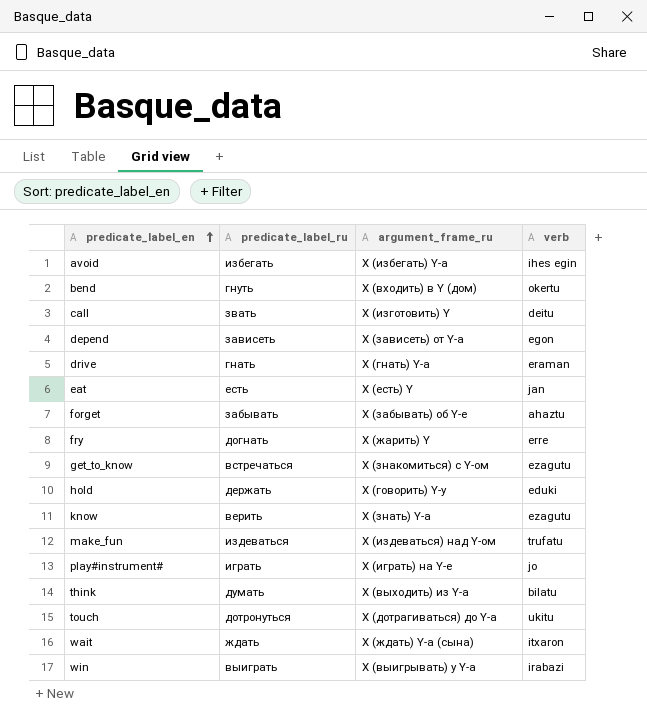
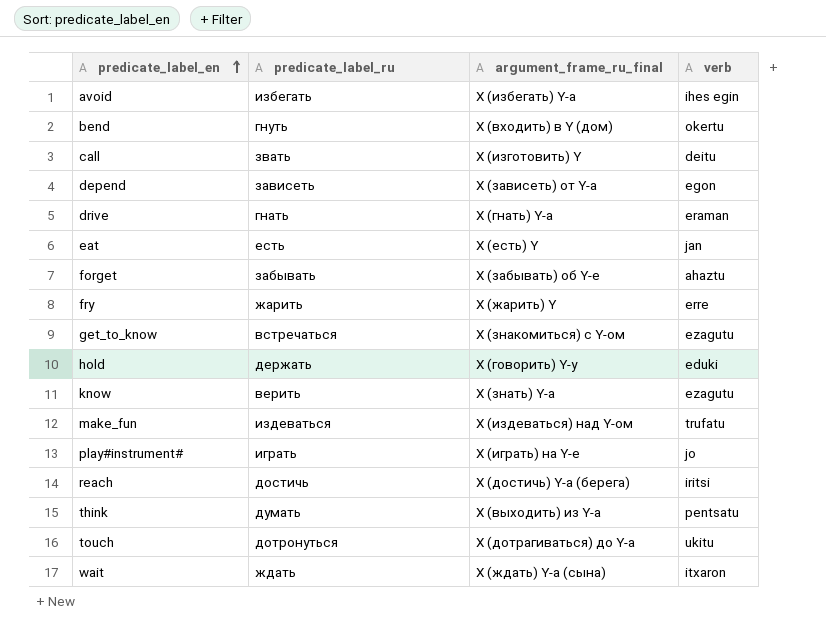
column name: argument_frame_ru -> argument_frame_ru_final
row win: выиграть | X (выигрывать) у Y-а | irabazi -> none
fry | predicate_label_ru: догнать -> жарить
row reach: none -> достичь | X (достичь) Y-а (берега) | iritsi
think | verb: bilatu -> pentsatu

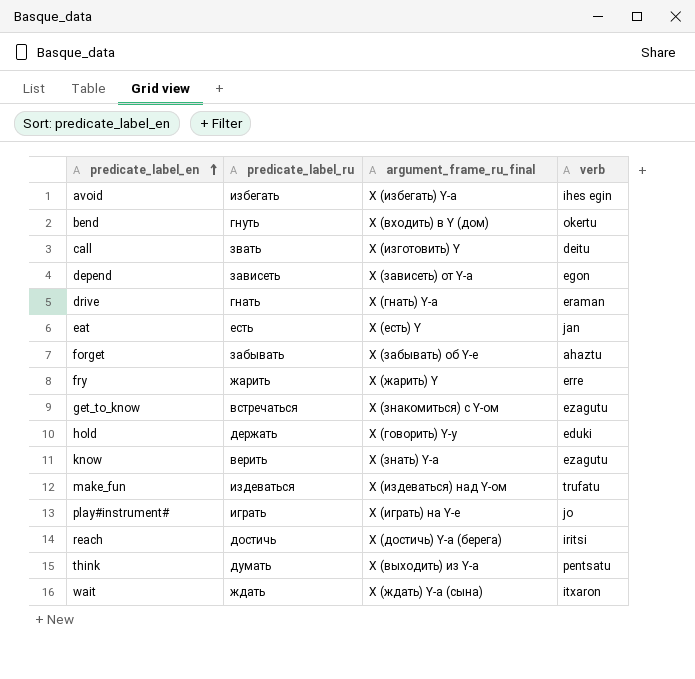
row touch: дотронуться | X (дотрагиваться) до Y-а | ukitu -> none

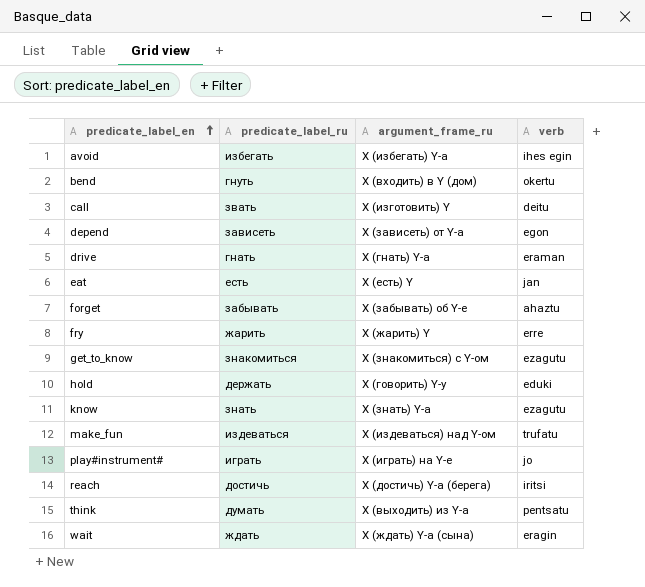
column name: argument_frame_ru_final -> argument_frame_ru
get_to_know | predicate_label_ru: встречаться -> знакомиться
know | predicate_label_ru: верить -> знать
wait | verb: itxaron -> eragin

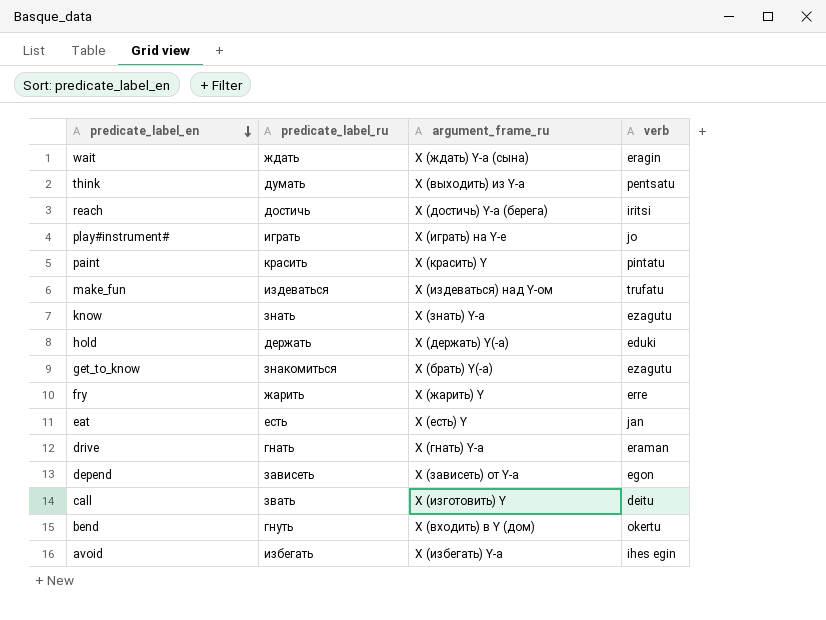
row order: predicate_label_en ascending -> predicate_label_en descending
row forget: забывать | X (забывать) об Y-е | ahaztu -> none
row paint: none -> красить | X (красить) Y | pintatu
hold | argument_frame_ru: X (говорить) Y-у -> X (держать) Y(-а)
get_to_know | argument_frame_ru: X (знакомиться) с Y-ом -> X (брать) Y(-а)

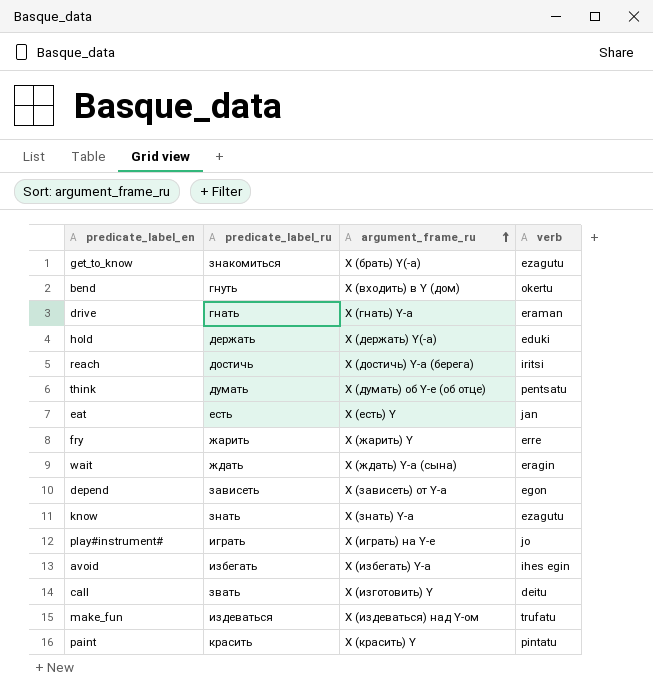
row order: predicate_label_en descending -> argument_frame_ru ascending
think | argument_frame_ru: X (выходить) из Y-а -> X (думать) об Y-е (об отце)

